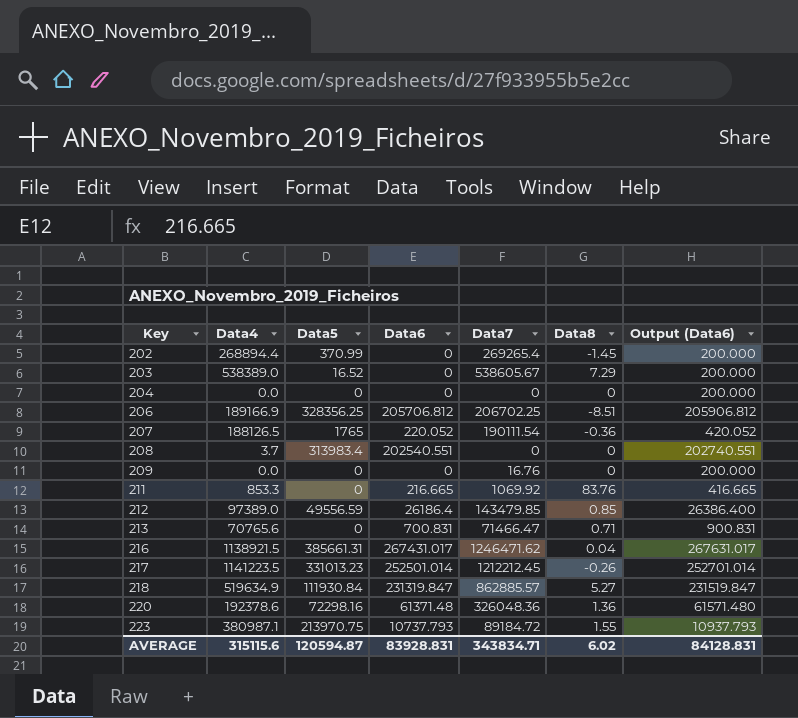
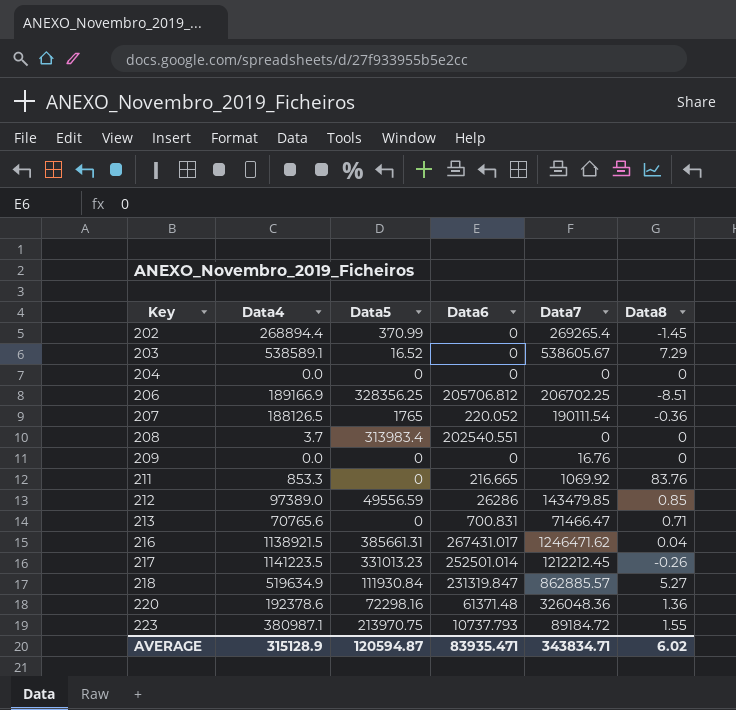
column Output (Data6) | formula: [Data6] + 200 -> none
203 | Data4: 538389.0 -> 538589.1
212 | Data6: 26186.4 -> 26286
AVERAGE | Data4: 315115.6 -> 315128.9
AVERAGE | Data6: 83928.831 -> 83935.471

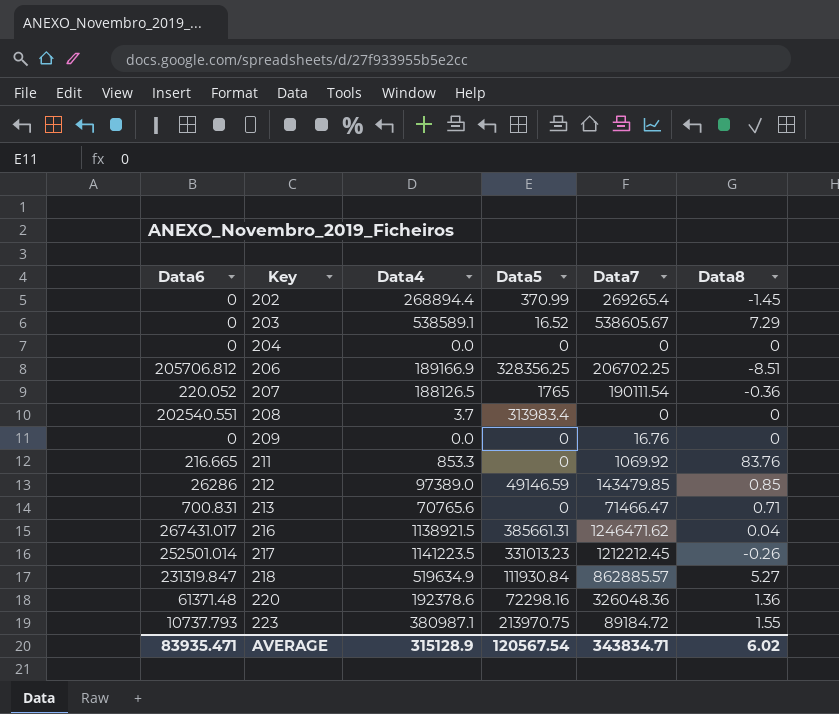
column Data6 | position: 4 -> 1
212 | Data5: 49556.59 -> 49146.59
AVERAGE | Data5: 120594.87 -> 120567.54

